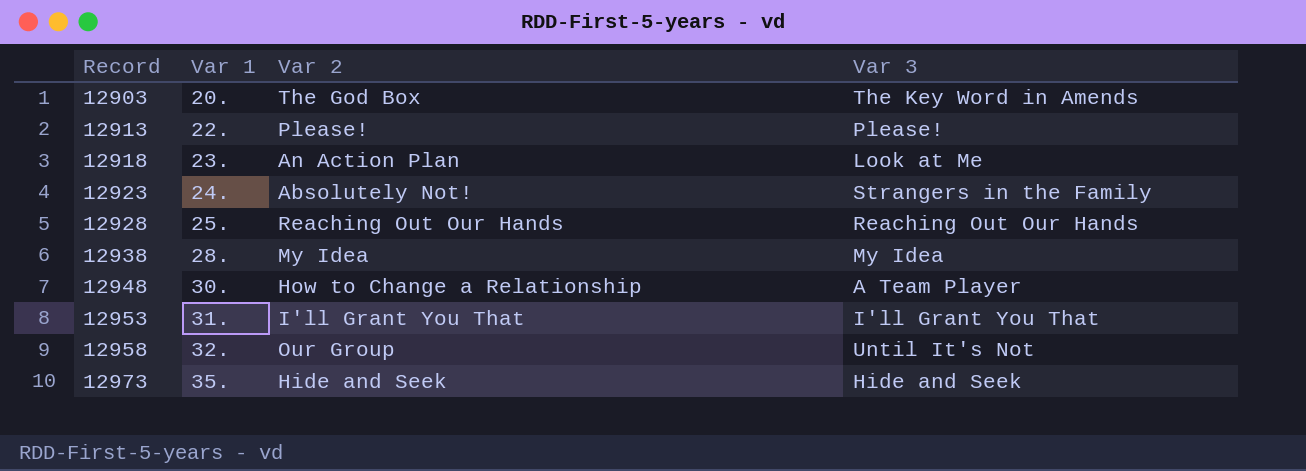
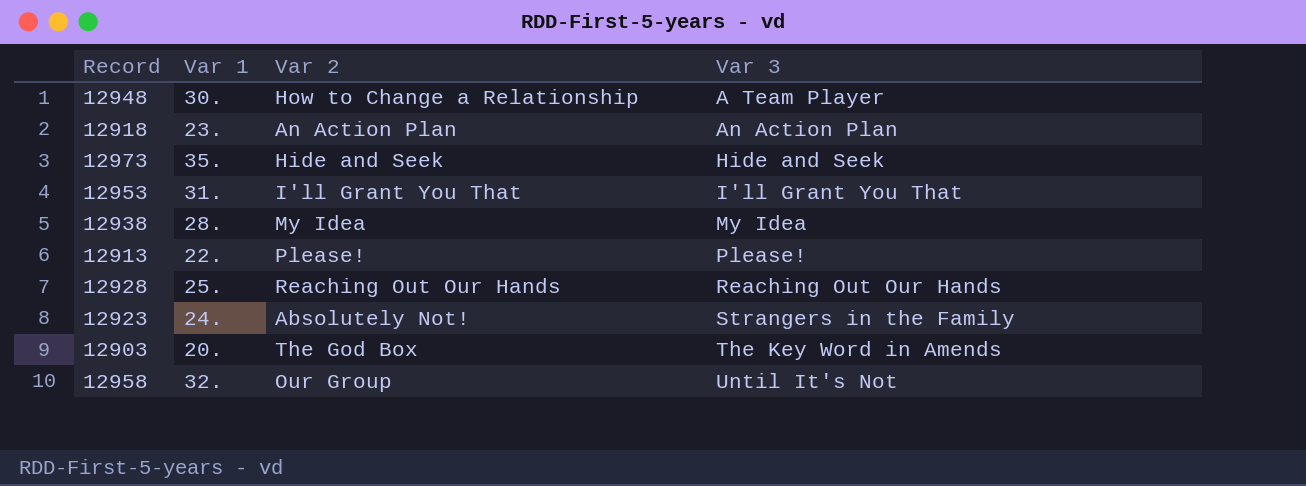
row order: Record ascending -> Var 3 ascending
12918 | Var 3: Look at Me -> An Action Plan

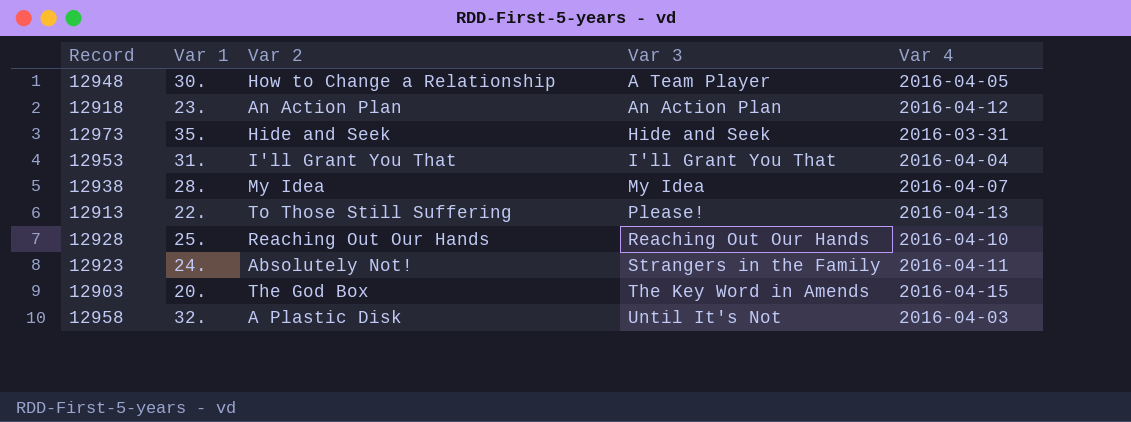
column Var 4 | position: none -> 5
12913 | Var 2: Please! -> To Those Still Suffering
12958 | Var 2: Our Group -> A Plastic Disk

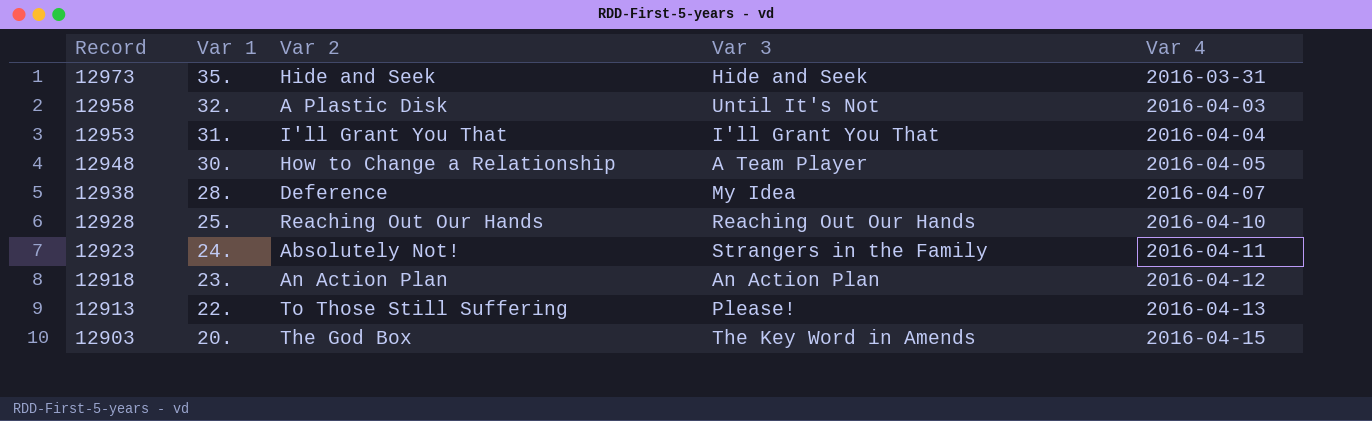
row order: Var 3 ascending -> Record descending
12938 | Var 2: My Idea -> Deference

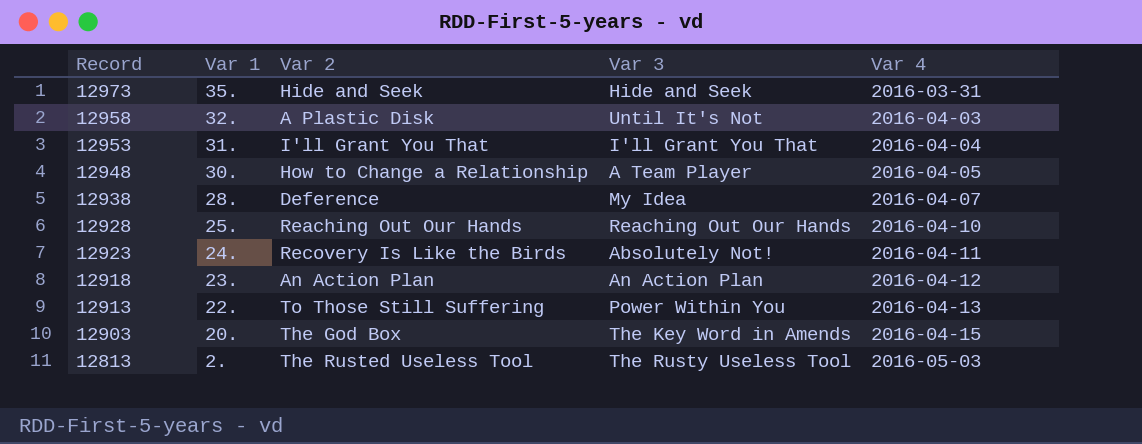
12923 | Var 2: Absolutely Not! -> Recovery Is Like the Birds
12923 | Var 3: Strangers in the Family -> Absolutely Not!
12913 | Var 3: Please! -> Power Within You
row 12813: none -> 2. | The Rusted Useless Tool | The Rusty Useless Tool | 2016-05-03

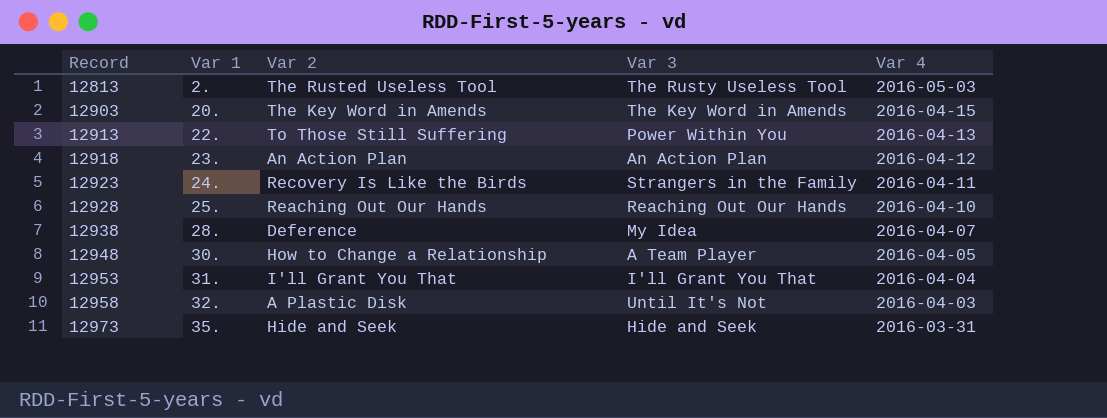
row order: Record descending -> Record ascending
12903 | Var 2: The God Box -> The Key Word in Amends
12923 | Var 3: Absolutely Not! -> Strangers in the Family

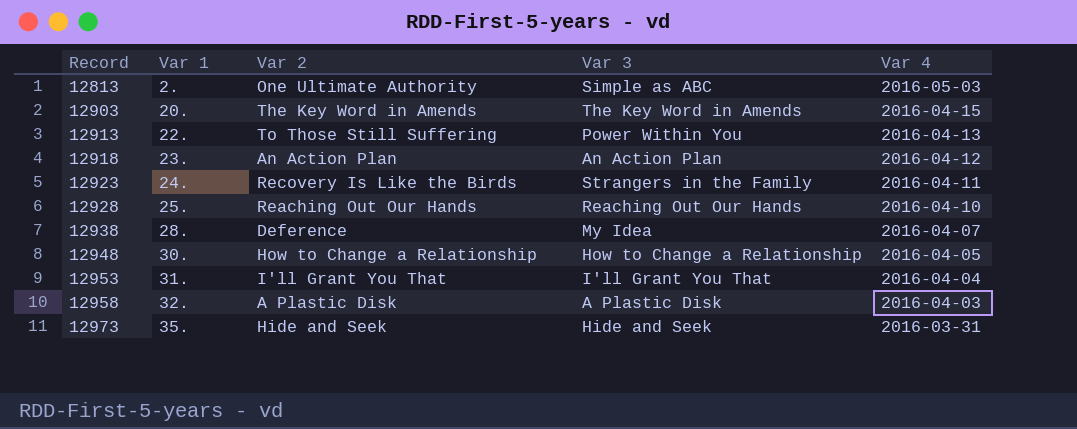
12813 | Var 2: The Rusted Useless Tool -> One Ultimate Authority
12813 | Var 3: The Rusty Useless Tool -> Simple as ABC
12948 | Var 3: A Team Player -> How to Change a Relationship
12958 | Var 3: Until It's Not -> A Plastic Disk

